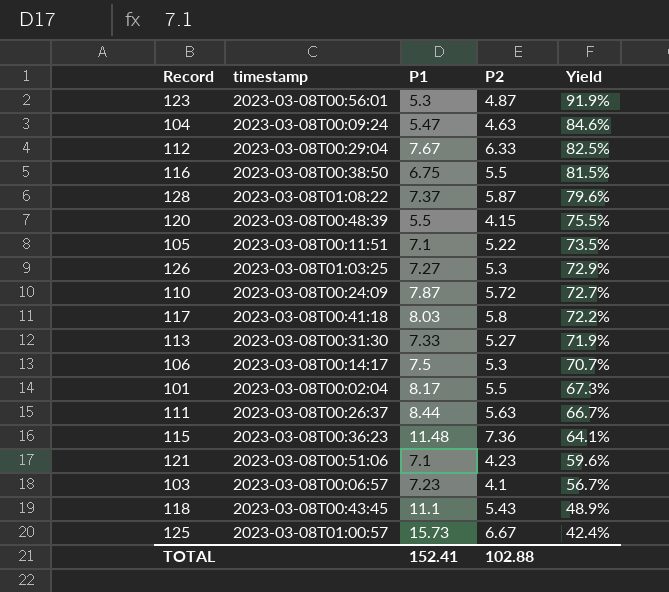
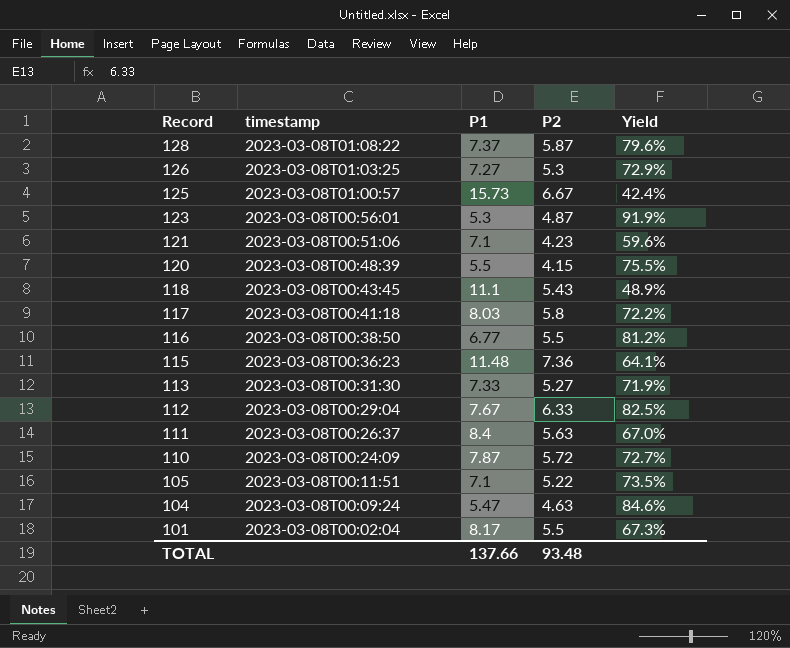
row order: Yield descending -> Record descending
row 106: 2023-03-08T00:14:17 | 7.5 | 5.3 | 70.7% -> none
row 103: 2023-03-08T00:06:57 | 7.23 | 4.1 | 56.7% -> none
116 | P1: 6.75 -> 6.77
116 | Yield: 81.5% -> 81.2%
111 | P1: 8.44 -> 8.4
111 | Yield: 66.7% -> 67.0%
TOTAL | P1: 152.41 -> 137.66
TOTAL | P2: 102.88 -> 93.48

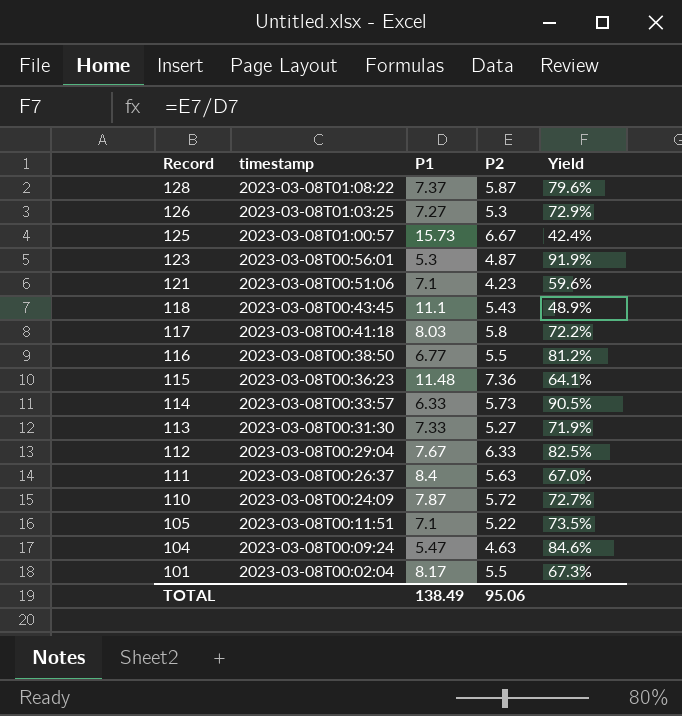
row 120: 2023-03-08T00:48:39 | 5.5 | 4.15 | 75.5% -> none
row 114: none -> 2023-03-08T00:33:57 | 6.33 | 5.73 | 90.5%
TOTAL | P1: 137.66 -> 138.49
TOTAL | P2: 93.48 -> 95.06

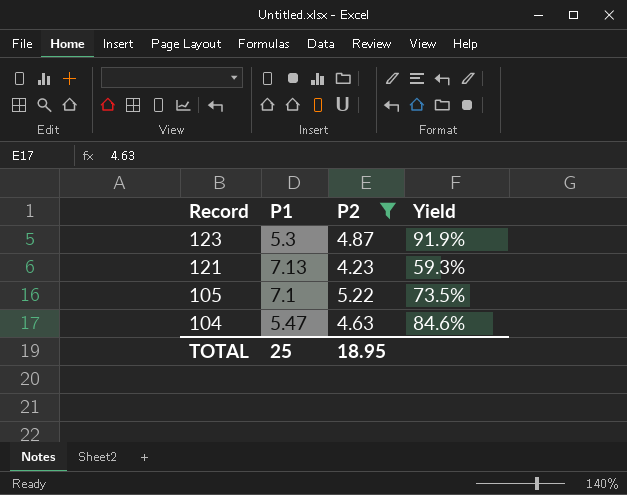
filter: none -> P2 <= 5.22
column timestamp | position: 2 -> none
121 | P1: 7.1 -> 7.13
121 | Yield: 59.6% -> 59.3%
TOTAL | P1: 138.49 -> 25
TOTAL | P2: 95.06 -> 18.95

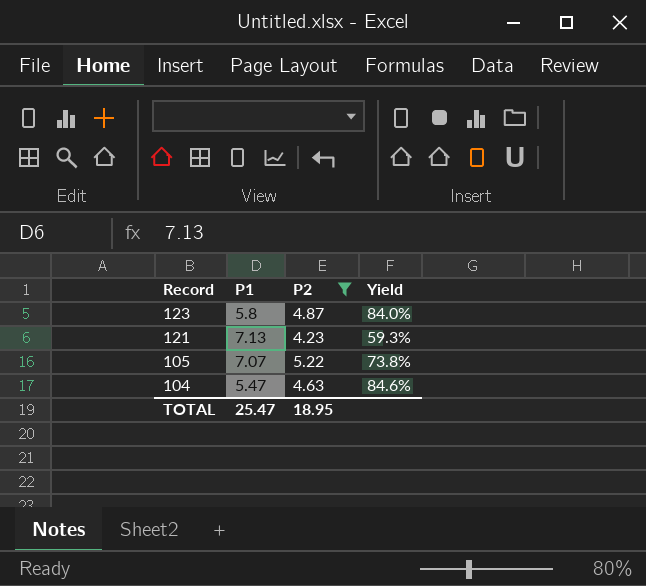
123 | P1: 5.3 -> 5.8
123 | Yield: 91.9% -> 84.0%
105 | P1: 7.1 -> 7.07
105 | Yield: 73.5% -> 73.8%
TOTAL | P1: 25 -> 25.47

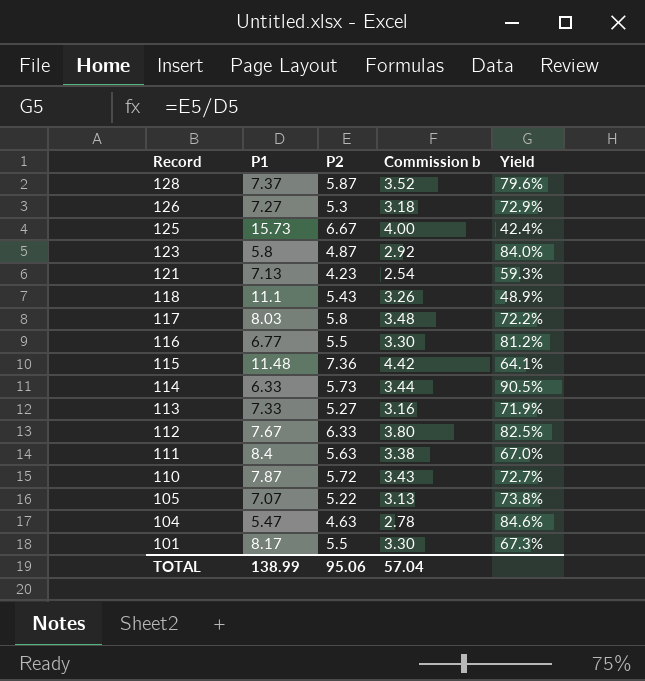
filter: P2 <= 5.22 -> none
column Commission b | formula: none -> [P2] * 0.6
TOTAL | P1: 25.47 -> 138.99
TOTAL | P2: 18.95 -> 95.06

